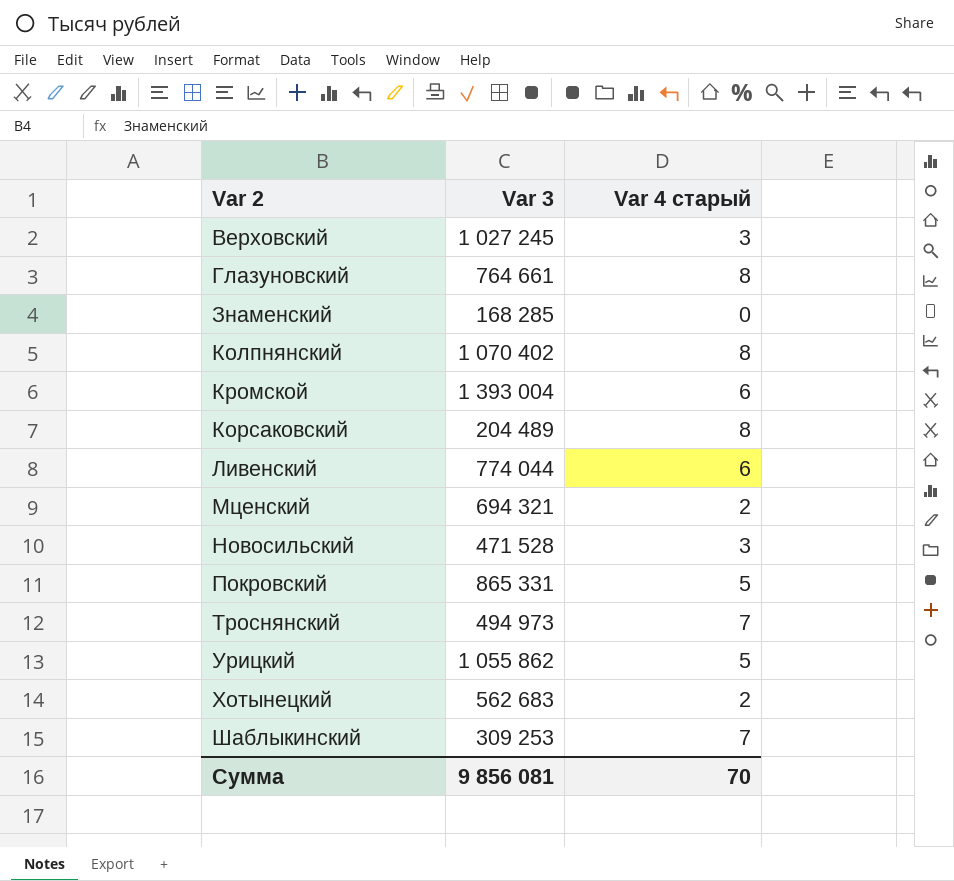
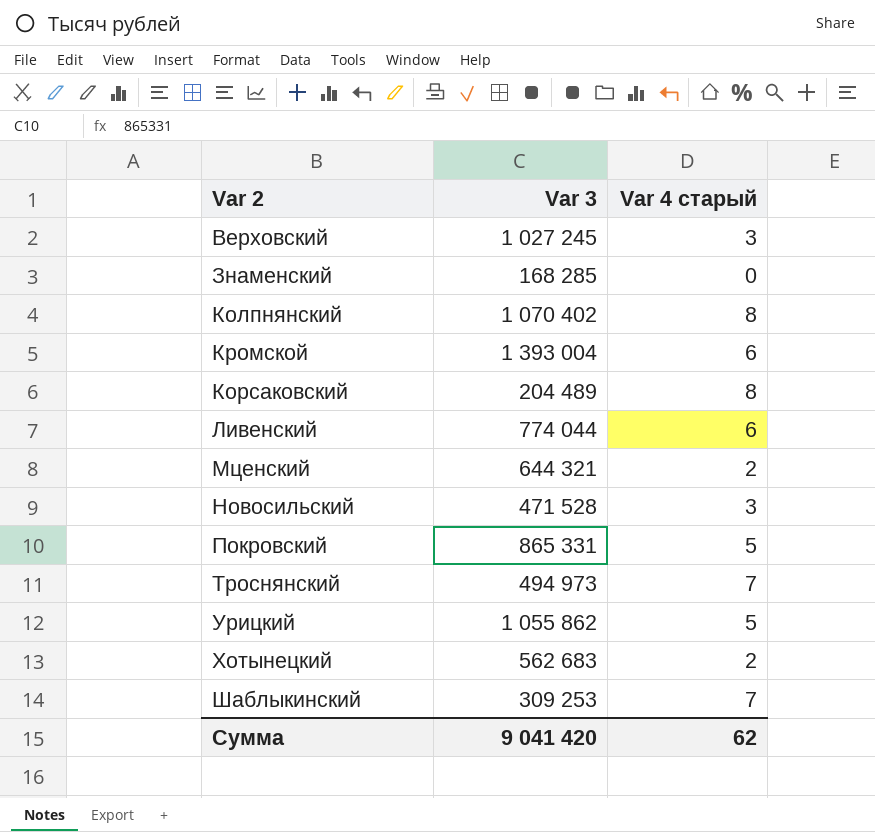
row Глазуновский: 764 661 | 8 -> none
Мценский | Var 3: 694 321 -> 644 321
Сумма | Var 3: 9 856 081 -> 9 041 420
Сумма | Var 4 старый: 70 -> 62

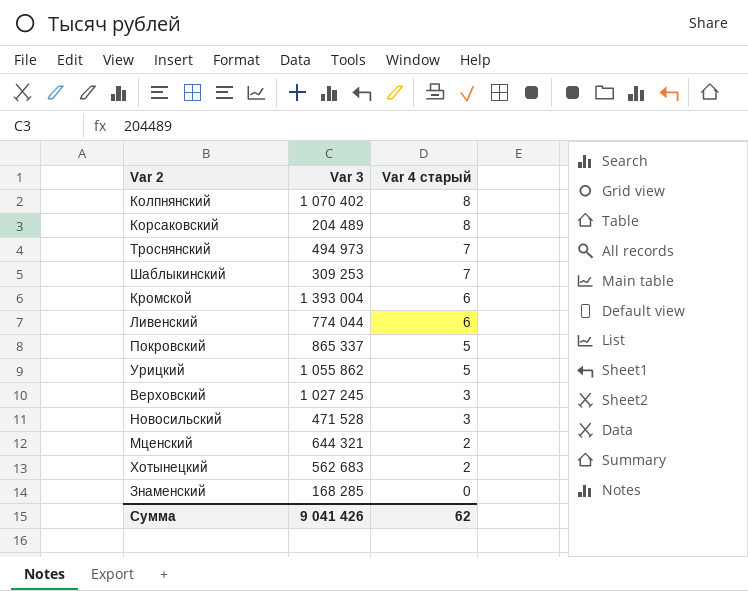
row order: none -> Var 4 старый descending
Покровский | Var 3: 865 331 -> 865 337
Сумма | Var 3: 9 041 420 -> 9 041 426

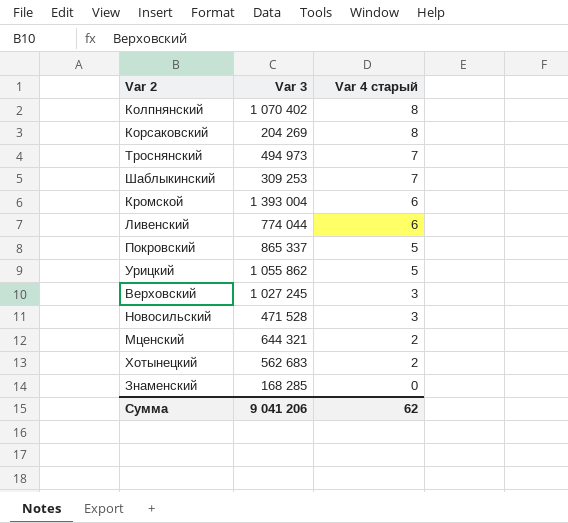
Корсаковский | Var 3: 204 489 -> 204 269
Сумма | Var 3: 9 041 426 -> 9 041 206

